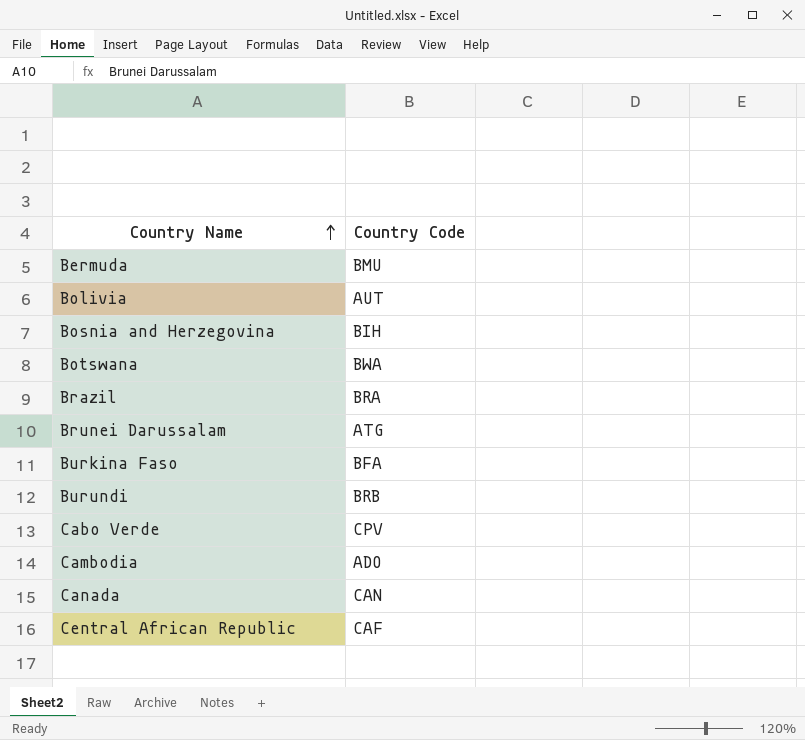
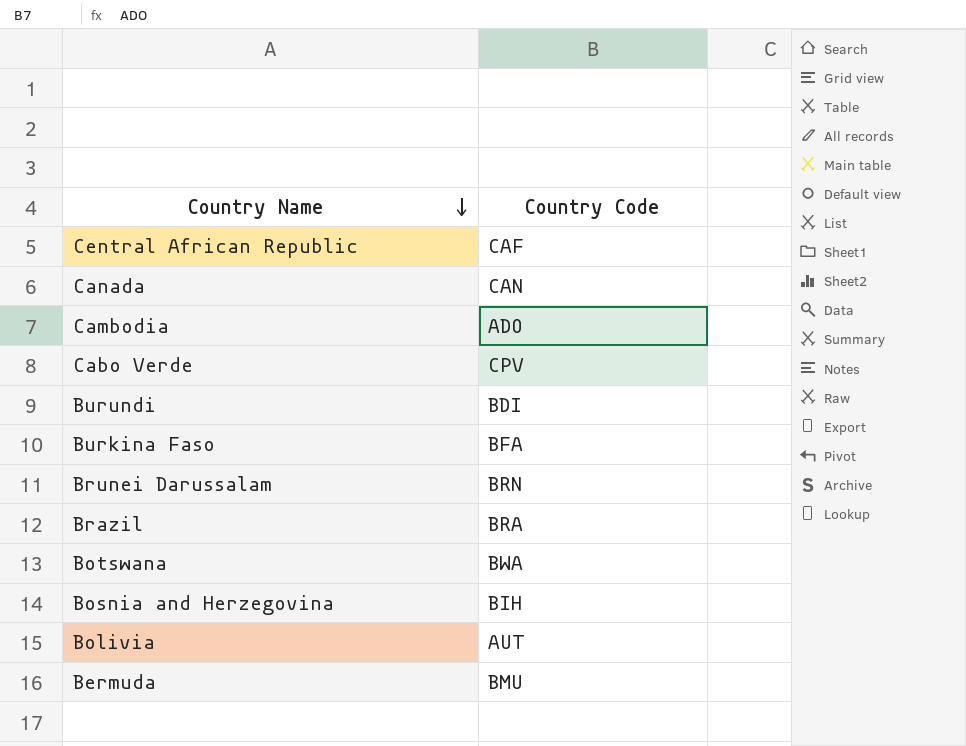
row order: Country Name ascending -> Country Name descending
Burundi | Country Code: BRB -> BDI
Brunei Darussalam | Country Code: ATG -> BRN

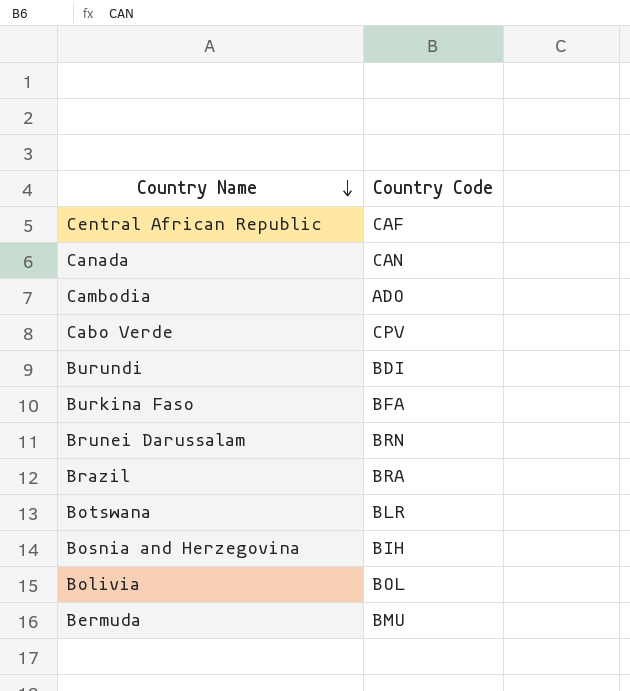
Botswana | Country Code: BWA -> BLR
Bolivia | Country Code: AUT -> BOL

